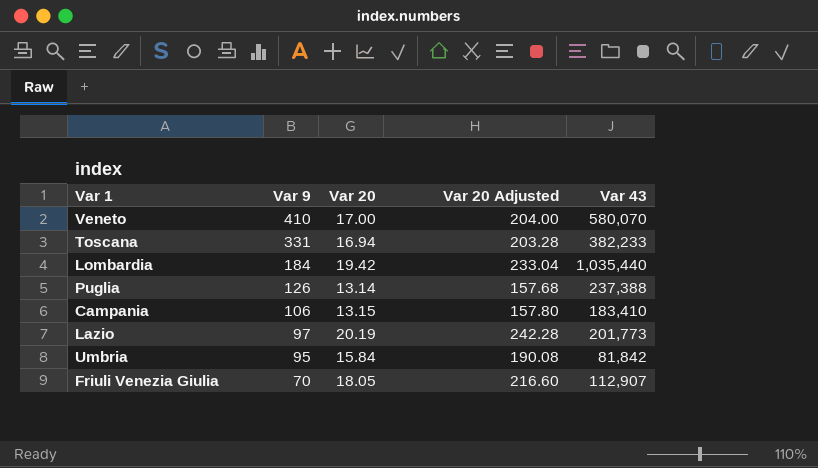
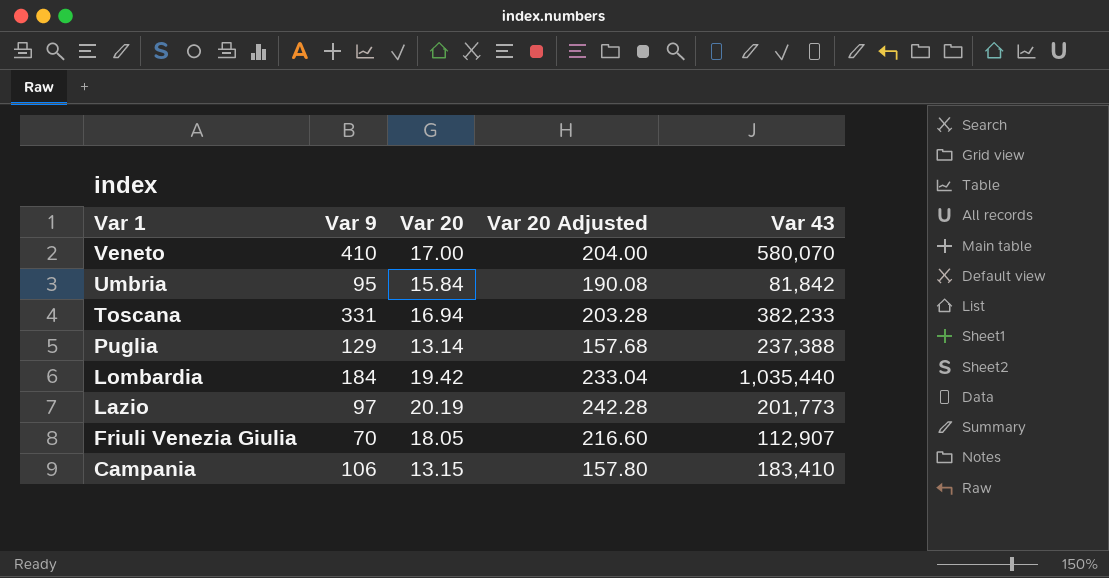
row order: Var 9 descending -> Var 1 descending
Puglia | Var 9: 126 -> 129

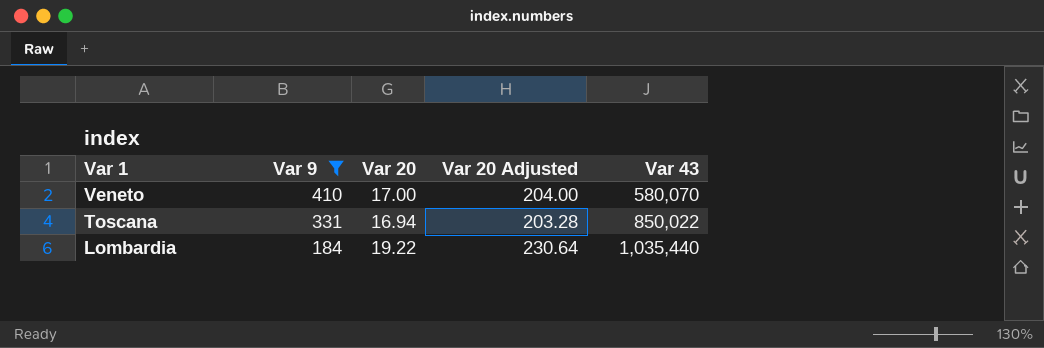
filter: none -> Var 9 >= 184
Toscana | Var 43: 382,233 -> 850,022
Lombardia | Var 20: 19.42 -> 19.22
Lombardia | Var 20 Adjusted: 233.04 -> 230.64

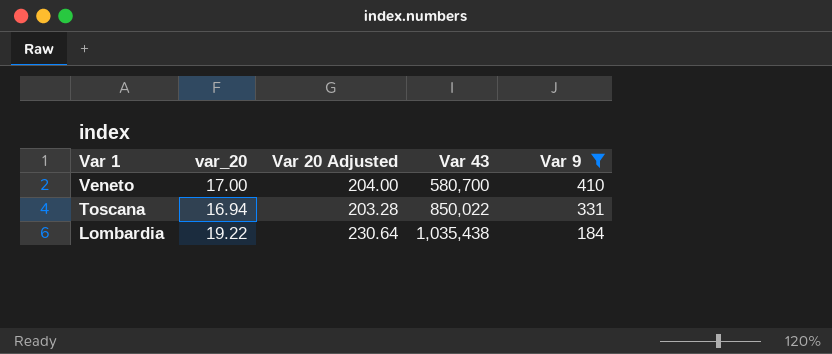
column name: Var 20 -> var_20
column Var 9 | position: 2 -> 5
Veneto | Var 43: 580,070 -> 580,700
Lombardia | Var 43: 1,035,440 -> 1,035,438

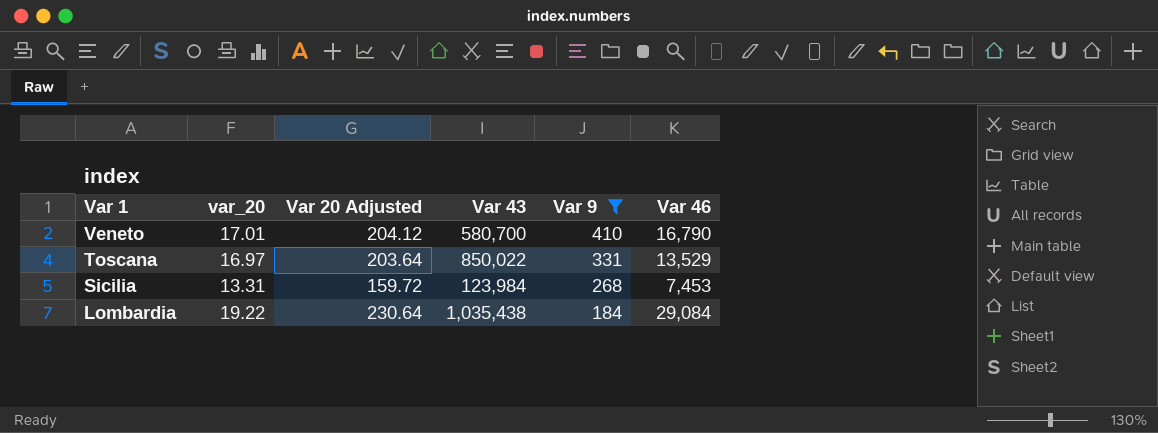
column Var 46 | position: none -> 6
Veneto | var_20: 17.00 -> 17.01
Veneto | Var 20 Adjusted: 204.00 -> 204.12
Toscana | var_20: 16.94 -> 16.97
Toscana | Var 20 Adjusted: 203.28 -> 203.64
row Sicilia: none -> 13.31 | 159.72 | 123,984 | 268 | 7,453

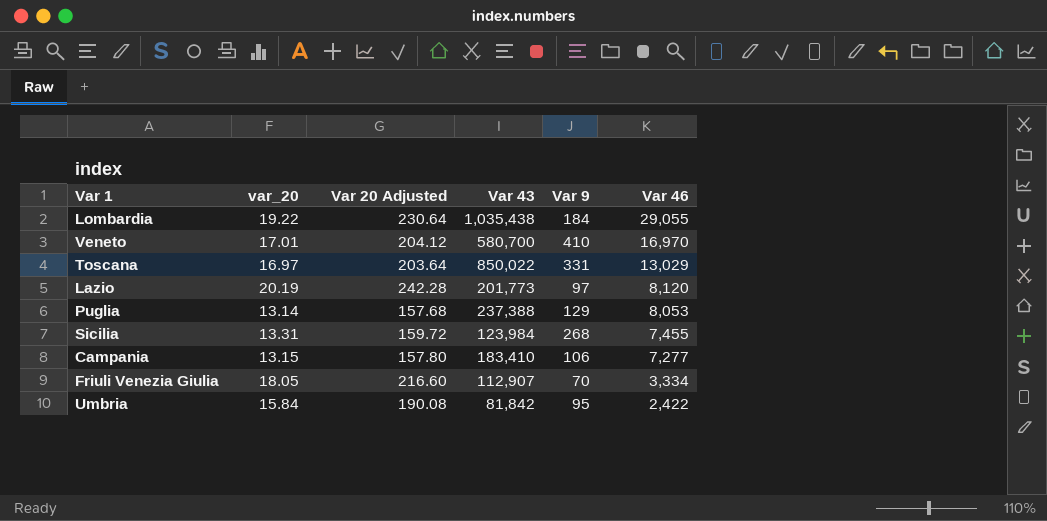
filter: Var 9 >= 184 -> none
row order: Var 1 descending -> Var 46 descending
Lombardia | Var 46: 29,084 -> 29,055
Veneto | Var 46: 16,790 -> 16,970
Toscana | Var 46: 13,529 -> 13,029
Sicilia | Var 46: 7,453 -> 7,455

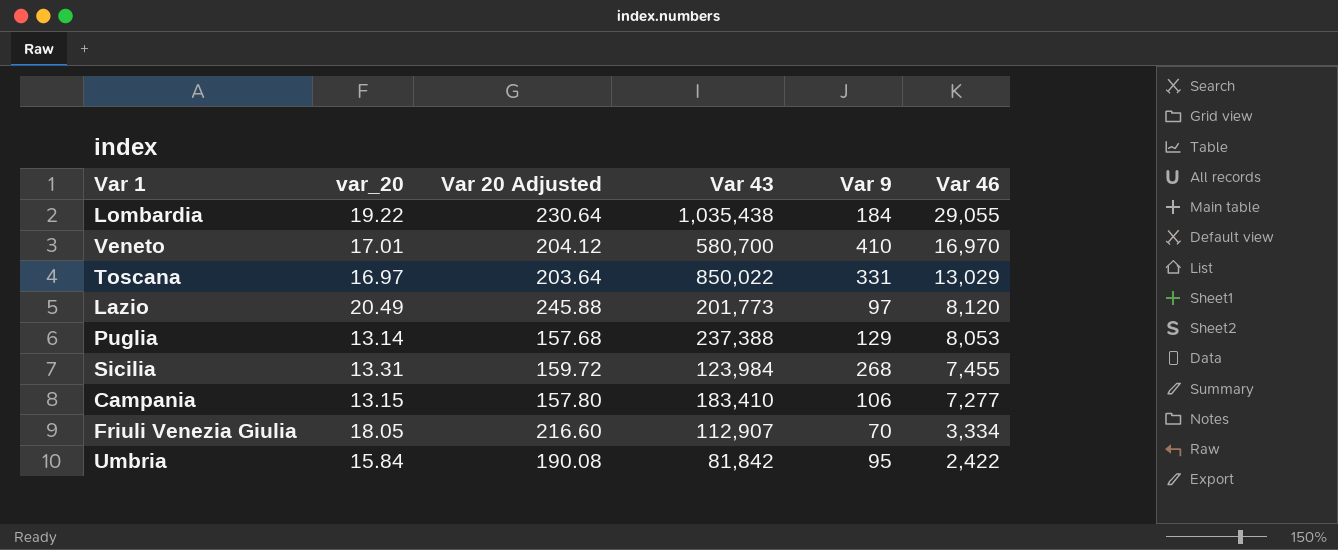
Lazio | var_20: 20.19 -> 20.49
Lazio | Var 20 Adjusted: 242.28 -> 245.88

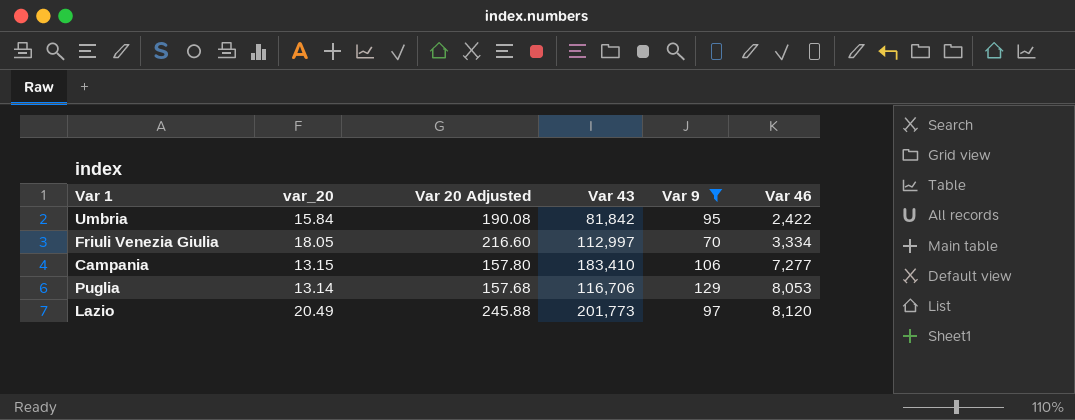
filter: none -> Var 9 <= 129
row order: Var 46 descending -> Var 46 ascending
Friuli Venezia Giulia | Var 43: 112,907 -> 112,997
Puglia | Var 43: 237,388 -> 116,706

